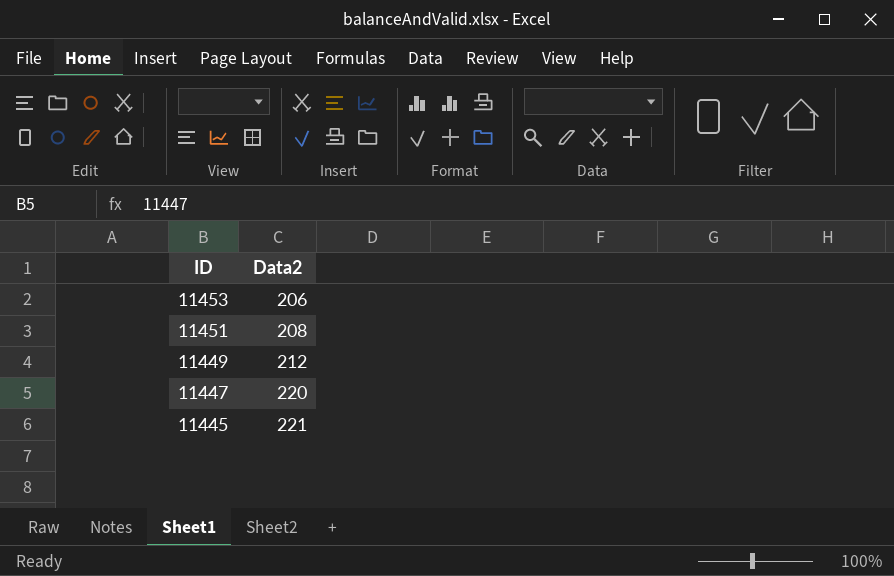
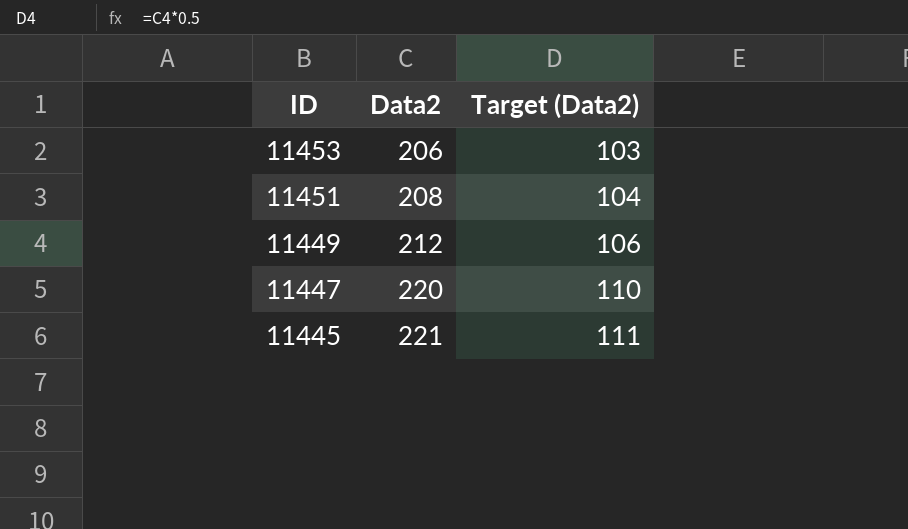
column Target (Data2) | formula: none -> [Data2] * 0.5

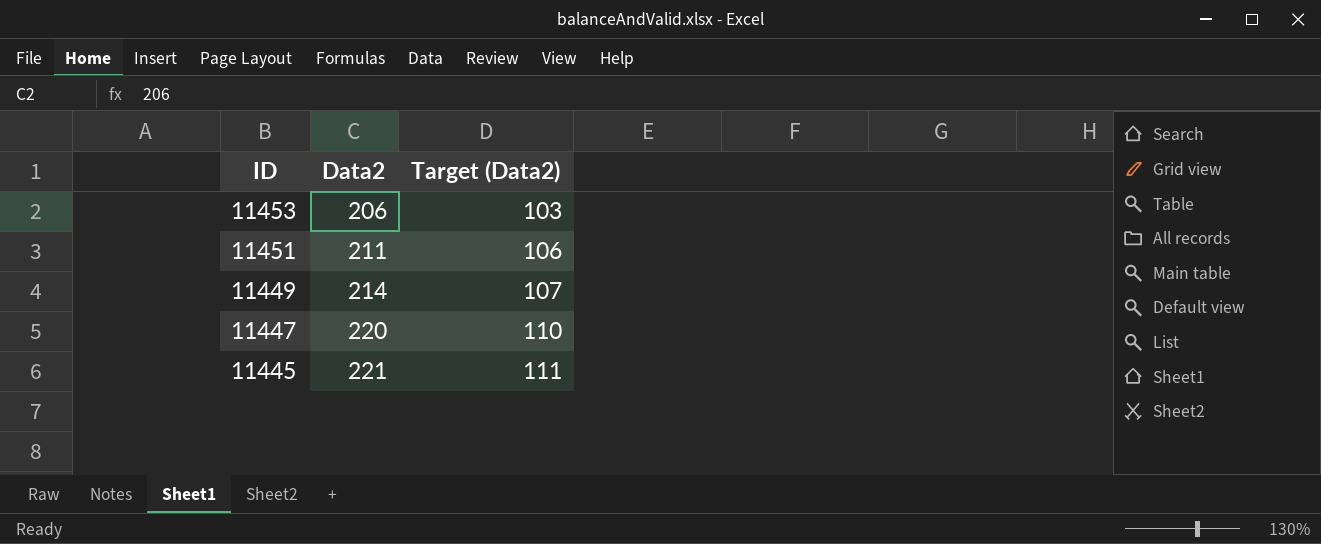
11451 | Data2: 208 -> 211
11451 | Target (Data2): 104 -> 106
11449 | Data2: 212 -> 214
11449 | Target (Data2): 106 -> 107

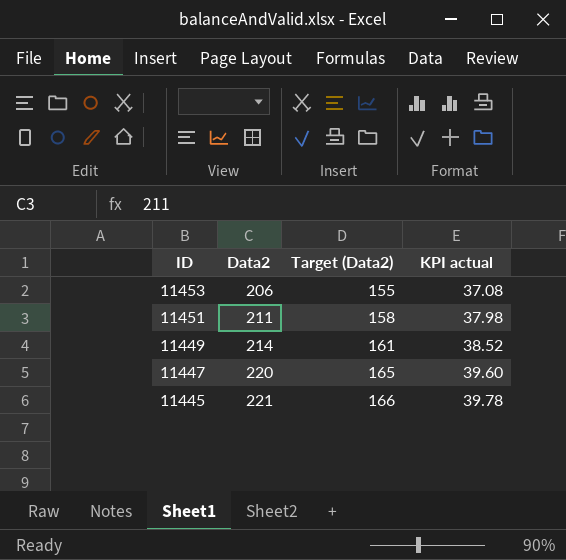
column Target (Data2) | formula: [Data2] * 0.5 -> [Data2] * 0.75
column KPI actual | formula: none -> [Data2] * 0.18

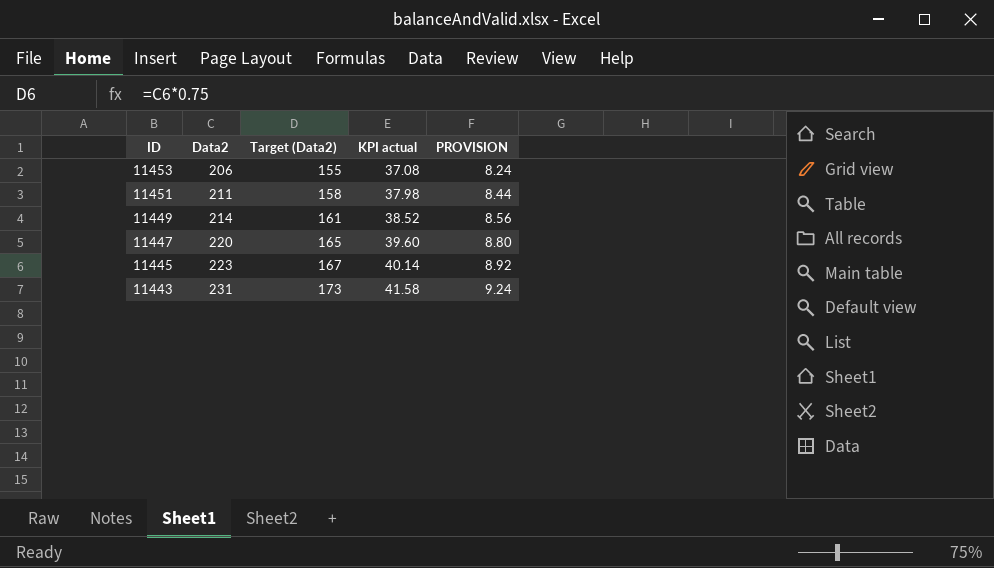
column PROVISION | formula: none -> [Data2] * 0.04
11445 | Data2: 221 -> 223
11445 | Target (Data2): 166 -> 167
11445 | KPI actual: 39.78 -> 40.14
row 11443: none -> 231 | 173 | 41.58 | 9.24

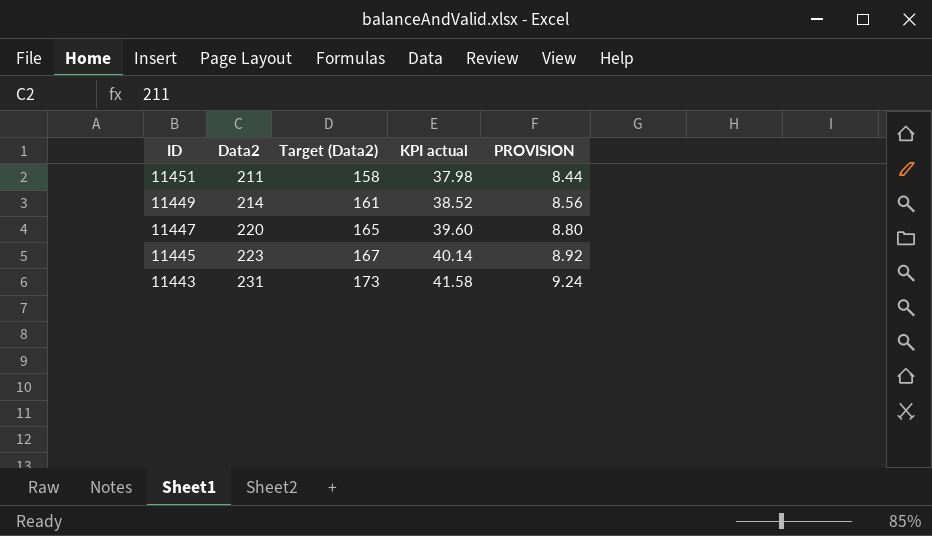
row 11453: 206 | 155 | 37.08 | 8.24 -> none

